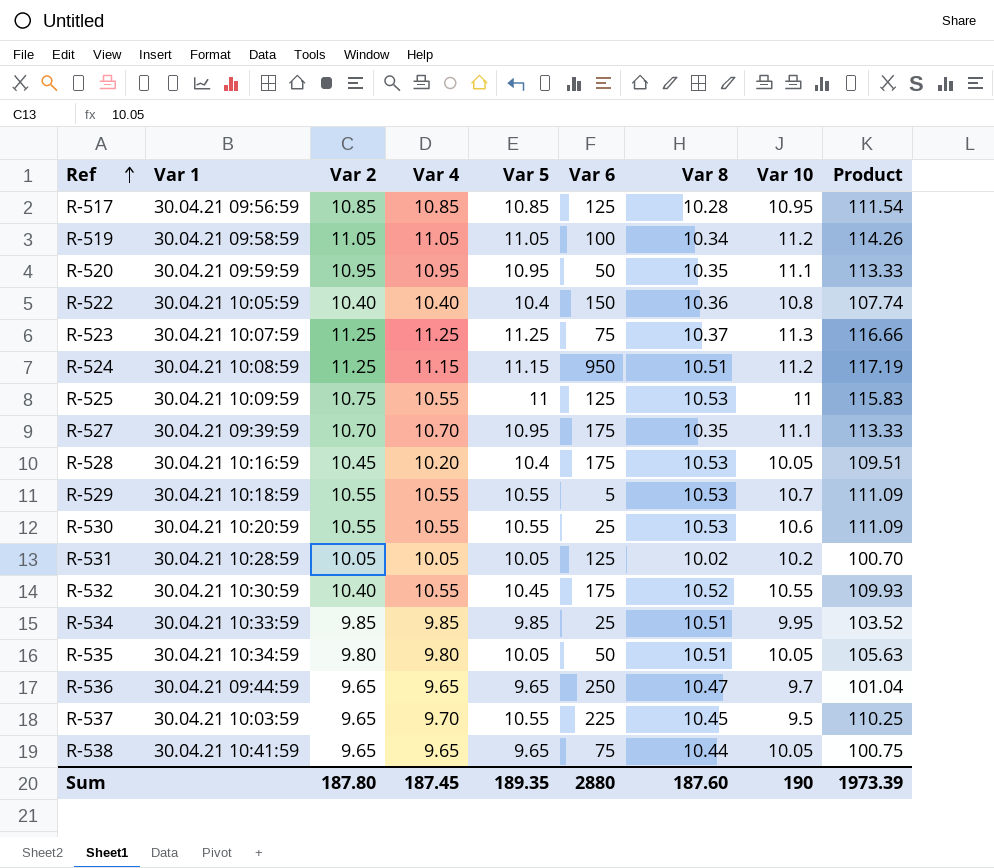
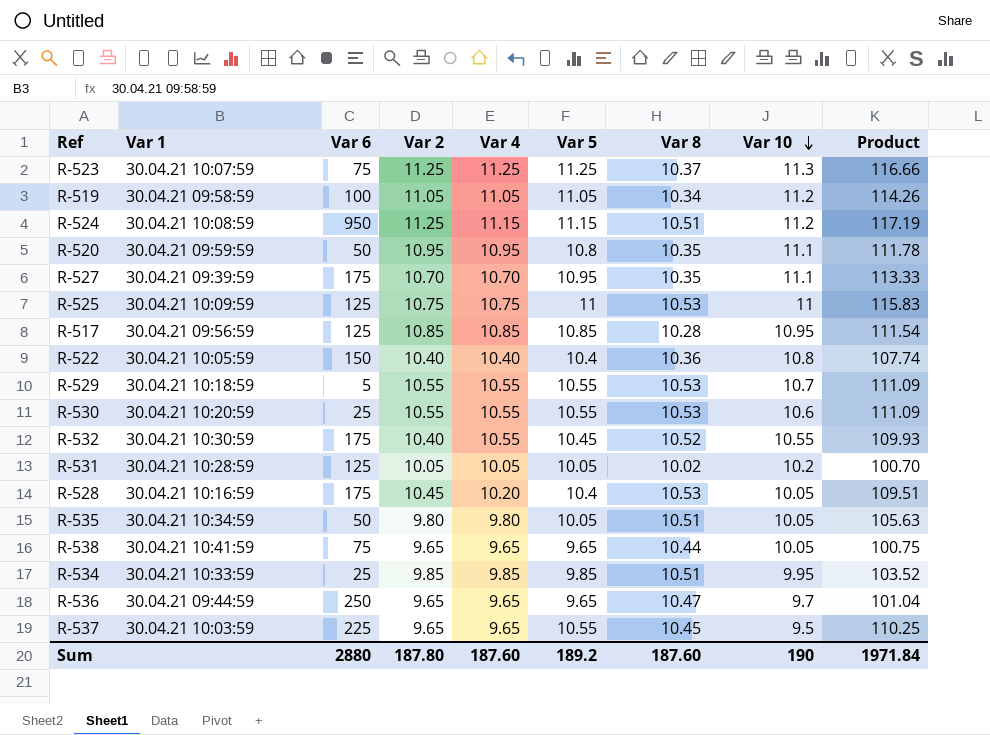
row order: Ref ascending -> Var 10 descending
column Var 6 | position: 6 -> 3
R-520 | Var 5: 10.95 -> 10.8
R-520 | Product: 113.33 -> 111.78
R-525 | Var 4: 10.55 -> 10.75
R-537 | Var 4: 9.70 -> 9.65
Sum | Var 4: 187.45 -> 187.60
Sum | Var 5: 189.35 -> 189.2
Sum | Product: 1973.39 -> 1971.84

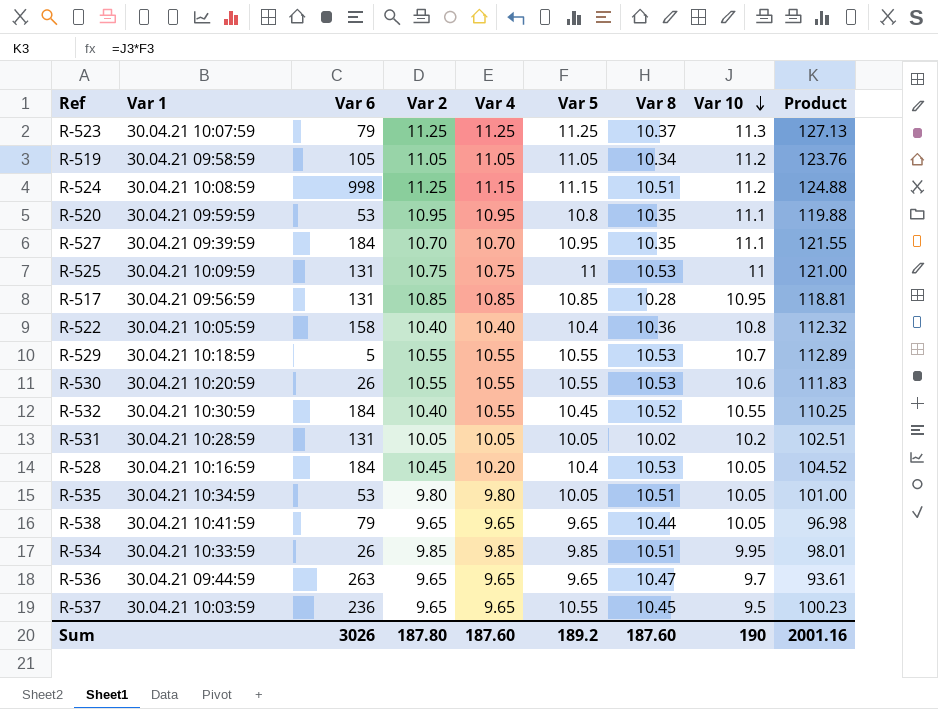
column Product | formula: [Var 5] * [Var 8] -> [Var 5] * [Var 10]
R-523 | Var 6: 75 -> 79
R-519 | Var 6: 100 -> 105
R-524 | Var 6: 950 -> 998
R-520 | Var 6: 50 -> 53
R-527 | Var 6: 175 -> 184
R-525 | Var 6: 125 -> 131
R-517 | Var 6: 125 -> 131
R-522 | Var 6: 150 -> 158
R-530 | Var 6: 25 -> 26
R-532 | Var 6: 175 -> 184
R-531 | Var 6: 125 -> 131
R-528 | Var 6: 175 -> 184
R-535 | Var 6: 50 -> 53
R-538 | Var 6: 75 -> 79
R-534 | Var 6: 25 -> 26
R-536 | Var 6: 250 -> 263
R-537 | Var 6: 225 -> 236
Sum | Var 6: 2880 -> 3026
Sum | Product: 1971.84 -> 2001.16

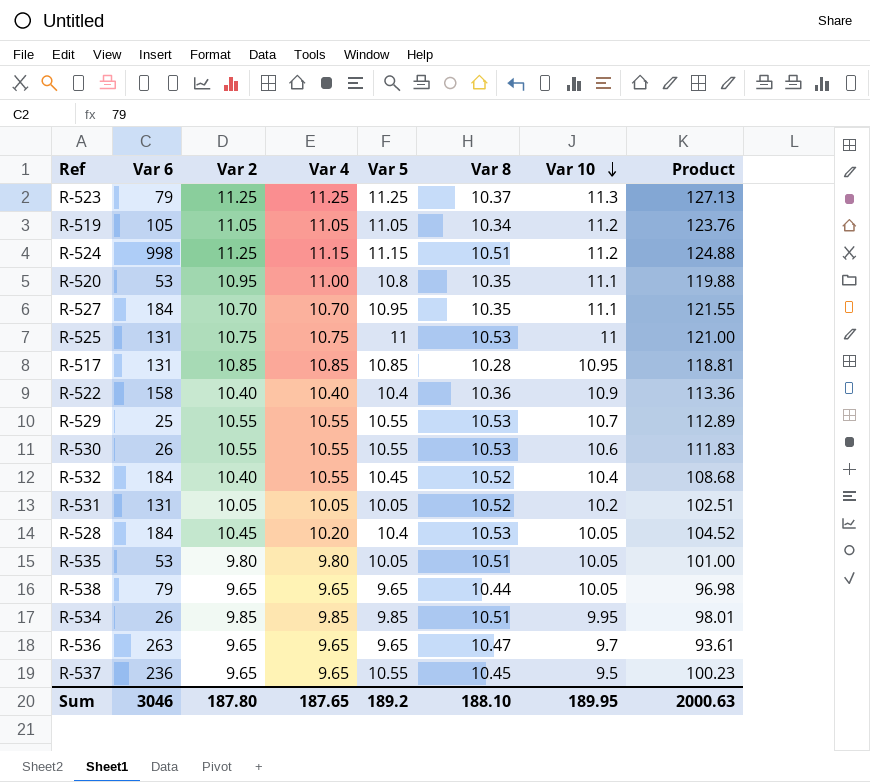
column Var 1 | position: 2 -> none
R-520 | Var 4: 10.95 -> 11.00
R-522 | Var 10: 10.8 -> 10.9
R-522 | Product: 112.32 -> 113.36
R-529 | Var 6: 5 -> 25
R-532 | Var 10: 10.55 -> 10.4
R-532 | Product: 110.25 -> 108.68
R-531 | Var 8: 10.02 -> 10.52
Sum | Var 6: 3026 -> 3046
Sum | Var 4: 187.60 -> 187.65
Sum | Var 8: 187.60 -> 188.10
Sum | Var 10: 190 -> 189.95
Sum | Product: 2001.16 -> 2000.63

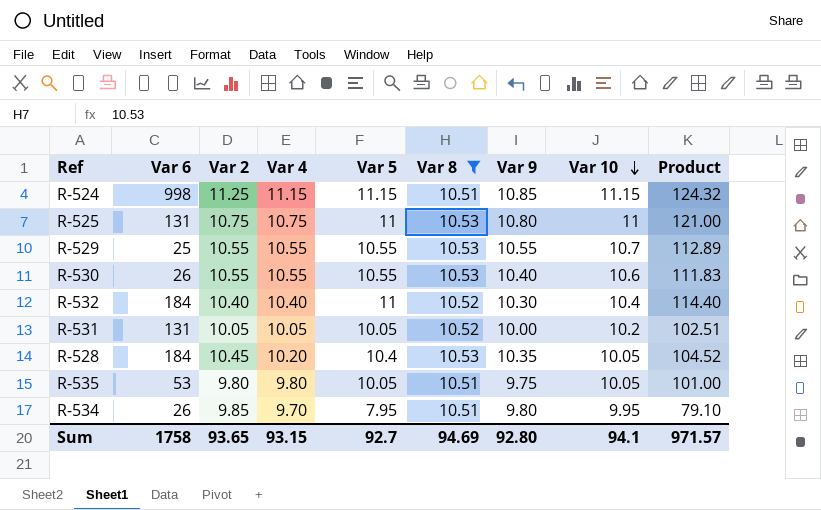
filter: none -> Var 8 >= 10.51
column Var 9 | position: none -> 7
R-524 | Var 10: 11.2 -> 11.15
R-524 | Product: 124.88 -> 124.32
R-532 | Var 4: 10.55 -> 10.40
R-532 | Var 5: 10.45 -> 11
R-532 | Product: 108.68 -> 114.40
R-534 | Var 4: 9.85 -> 9.70
R-534 | Var 5: 9.85 -> 7.95
R-534 | Product: 98.01 -> 79.10
Sum | Var 6: 3046 -> 1758
Sum | Var 2: 187.80 -> 93.65
Sum | Var 4: 187.65 -> 93.15
Sum | Var 5: 189.2 -> 92.7
Sum | Var 8: 188.10 -> 94.69
Sum | Var 10: 189.95 -> 94.1
Sum | Product: 2000.63 -> 971.57

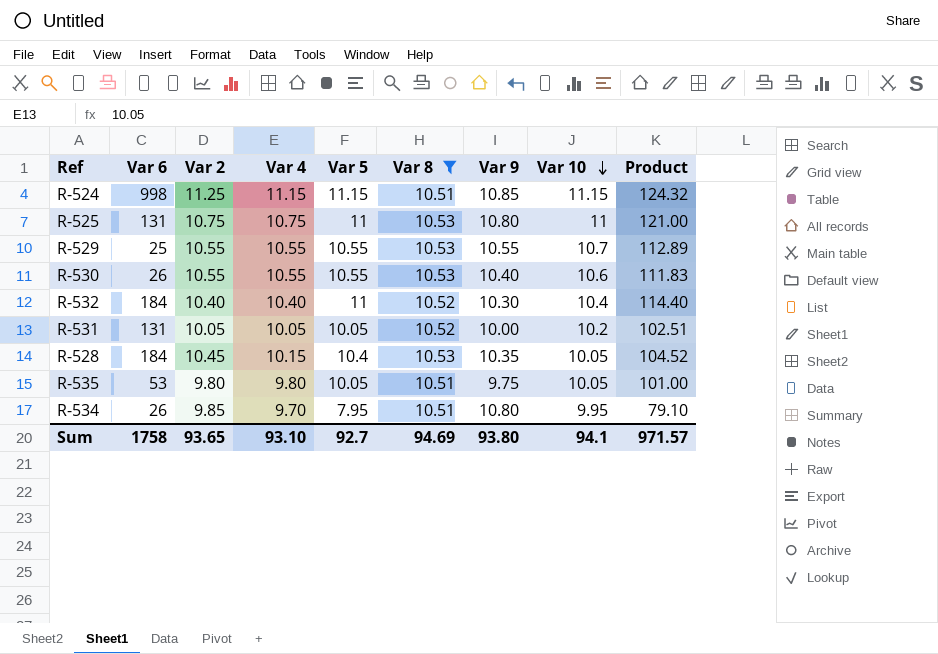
R-528 | Var 4: 10.20 -> 10.15
R-534 | Var 9: 9.80 -> 10.80
Sum | Var 4: 93.15 -> 93.10
Sum | Var 9: 92.80 -> 93.80

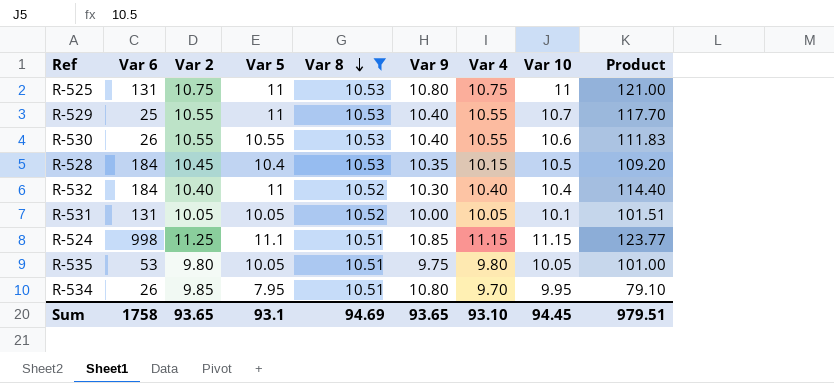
row order: Var 10 descending -> Var 8 descending
column Var 4 | position: 4 -> 7
R-529 | Var 5: 10.55 -> 11
R-529 | Var 9: 10.55 -> 10.40
R-529 | Product: 112.89 -> 117.70
R-528 | Var 10: 10.05 -> 10.5
R-528 | Product: 104.52 -> 109.20
R-531 | Var 10: 10.2 -> 10.1
R-531 | Product: 102.51 -> 101.51
R-524 | Var 5: 11.15 -> 11.1
R-524 | Product: 124.32 -> 123.77
Sum | Var 5: 92.7 -> 93.1
Sum | Var 9: 93.80 -> 93.65
Sum | Var 10: 94.1 -> 94.45
Sum | Product: 971.57 -> 979.51

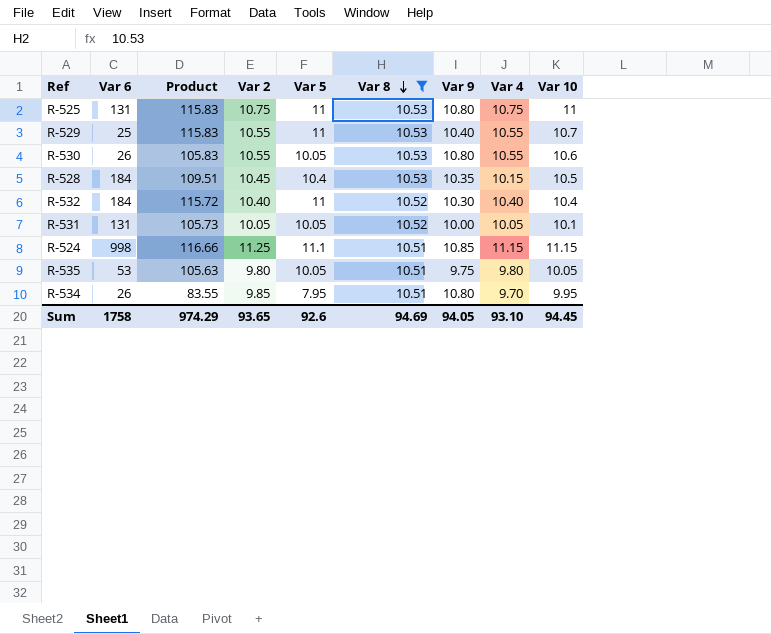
column Product | formula: [Var 5] * [Var 10] -> [Var 5] * [Var 8]
column Product | position: 9 -> 3
R-530 | Var 5: 10.55 -> 10.05
R-530 | Var 9: 10.40 -> 10.80
Sum | Product: 979.51 -> 974.29
Sum | Var 5: 93.1 -> 92.6
Sum | Var 9: 93.65 -> 94.05

